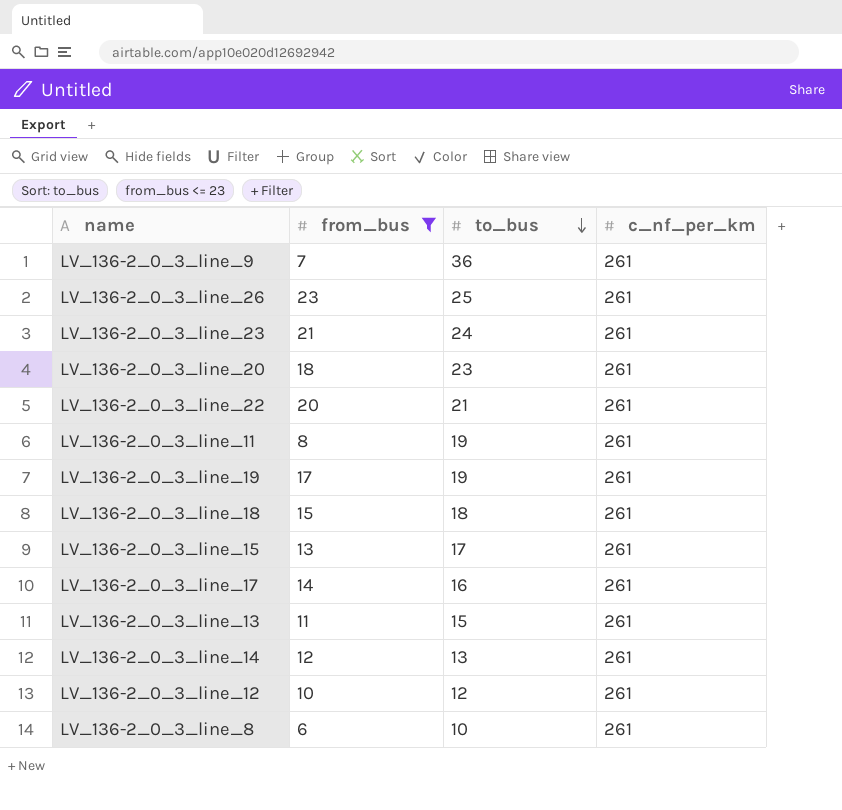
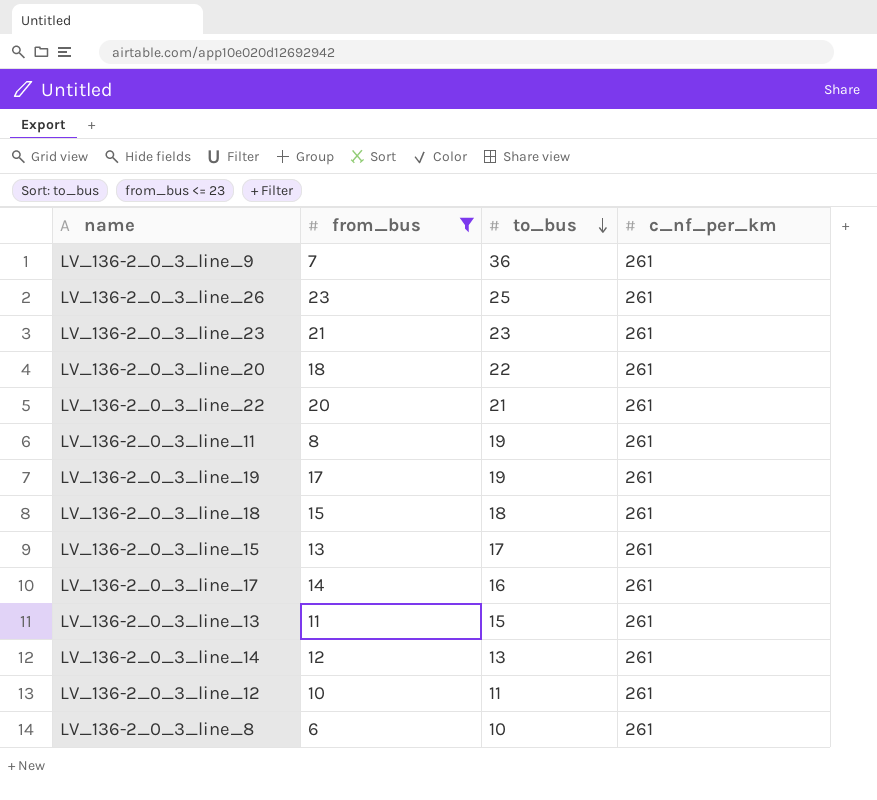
LV_136-2_0_3_line_23 | to_bus: 24 -> 23
LV_136-2_0_3_line_20 | to_bus: 23 -> 22
LV_136-2_0_3_line_12 | to_bus: 12 -> 11

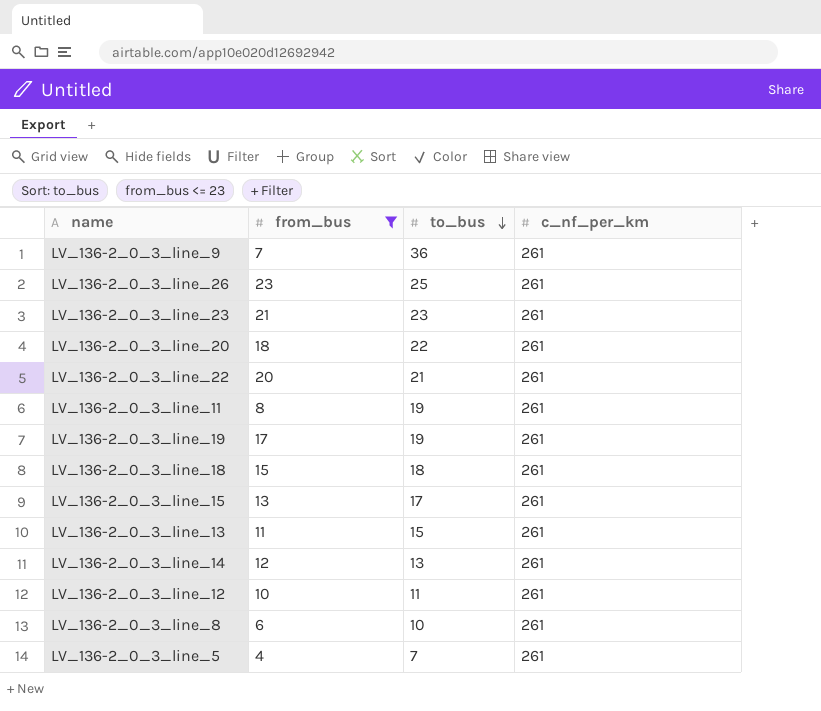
row LV_136-2_0_3_line_17: 14 | 16 | 261 -> none
row LV_136-2_0_3_line_5: none -> 4 | 7 | 261

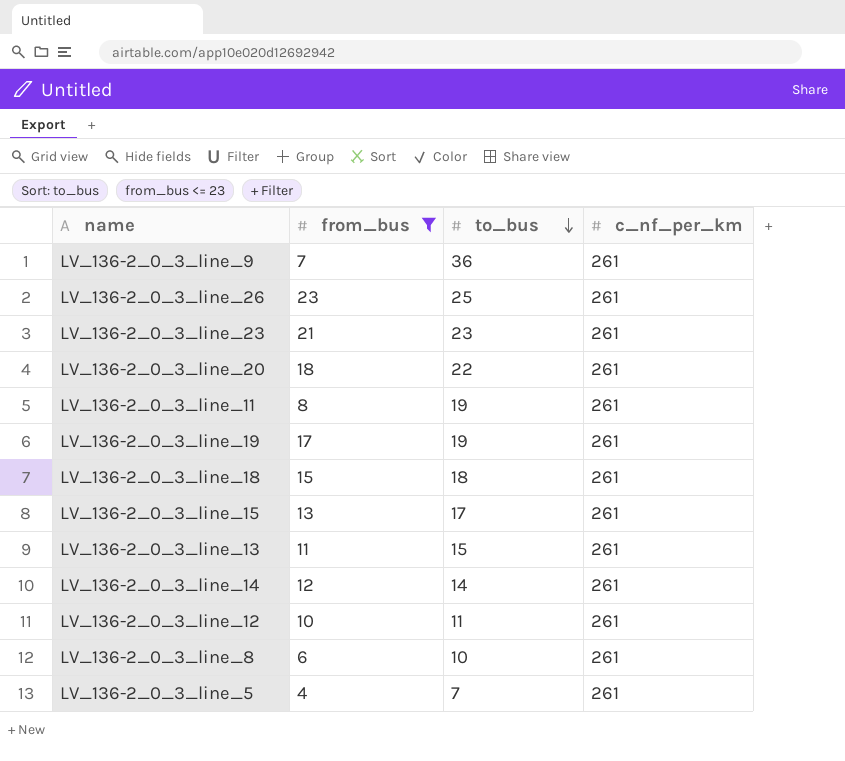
row LV_136-2_0_3_line_22: 20 | 21 | 261 -> none
LV_136-2_0_3_line_14 | to_bus: 13 -> 14

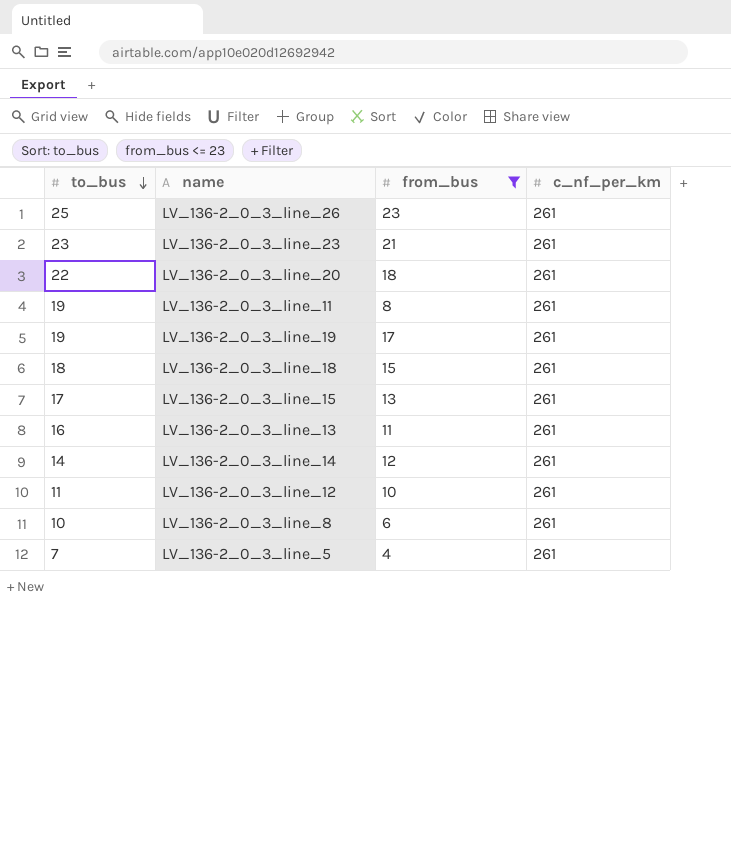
column to_bus | position: 3 -> 1
row LV_136-2_0_3_line_9: 7 | 36 | 261 -> none
LV_136-2_0_3_line_13 | to_bus: 15 -> 16

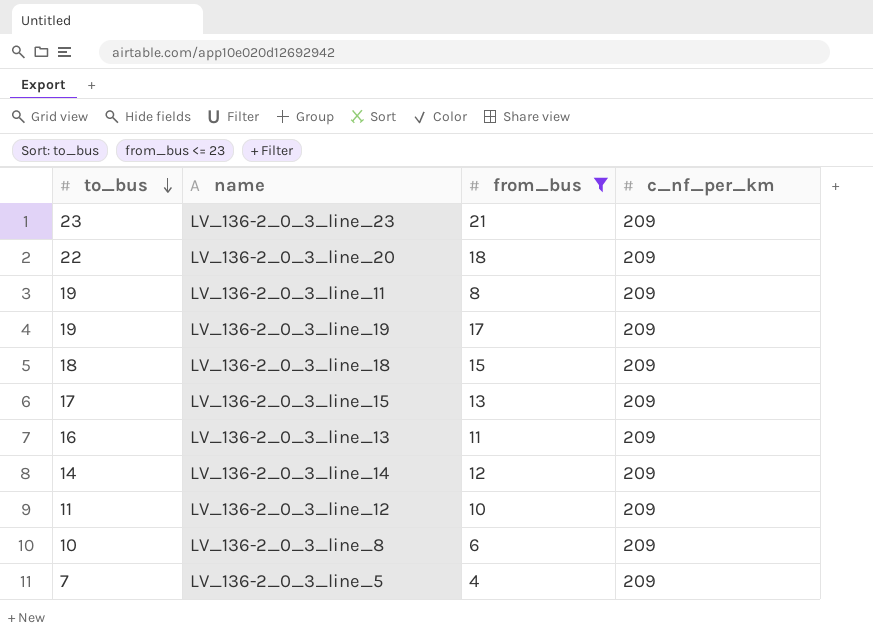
row LV_136-2_0_3_line_26: 25 | 23 | 261 -> none
LV_136-2_0_3_line_23 | c_nf_per_km: 261 -> 209
LV_136-2_0_3_line_20 | c_nf_per_km: 261 -> 209
LV_136-2_0_3_line_11 | c_nf_per_km: 261 -> 209
LV_136-2_0_3_line_19 | c_nf_per_km: 261 -> 209
LV_136-2_0_3_line_18 | c_nf_per_km: 261 -> 209
LV_136-2_0_3_line_15 | c_nf_per_km: 261 -> 209
LV_136-2_0_3_line_13 | c_nf_per_km: 261 -> 209
LV_136-2_0_3_line_14 | c_nf_per_km: 261 -> 209
LV_136-2_0_3_line_12 | c_nf_per_km: 261 -> 209
LV_136-2_0_3_line_8 | c_nf_per_km: 261 -> 209
LV_136-2_0_3_line_5 | c_nf_per_km: 261 -> 209

